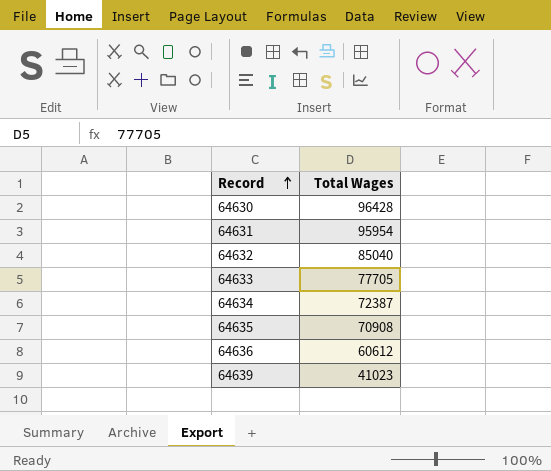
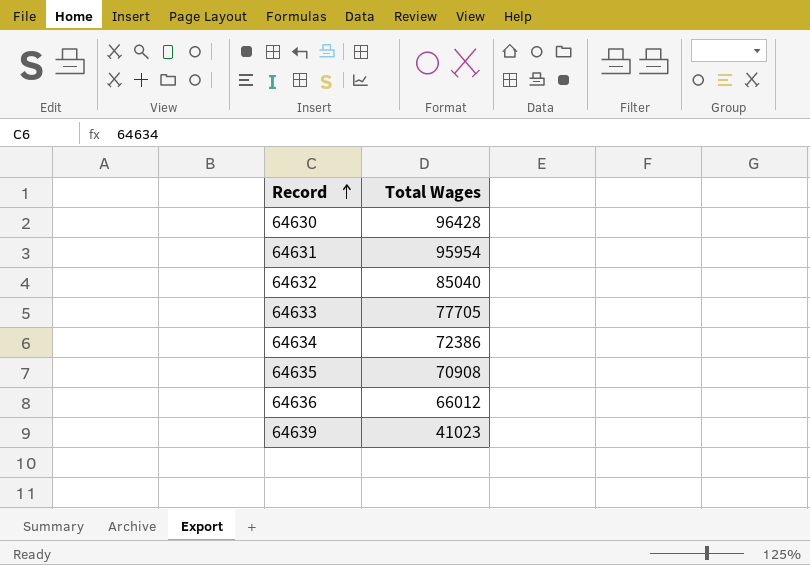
64634 | Total Wages: 72387 -> 72386
64636 | Total Wages: 60612 -> 66012

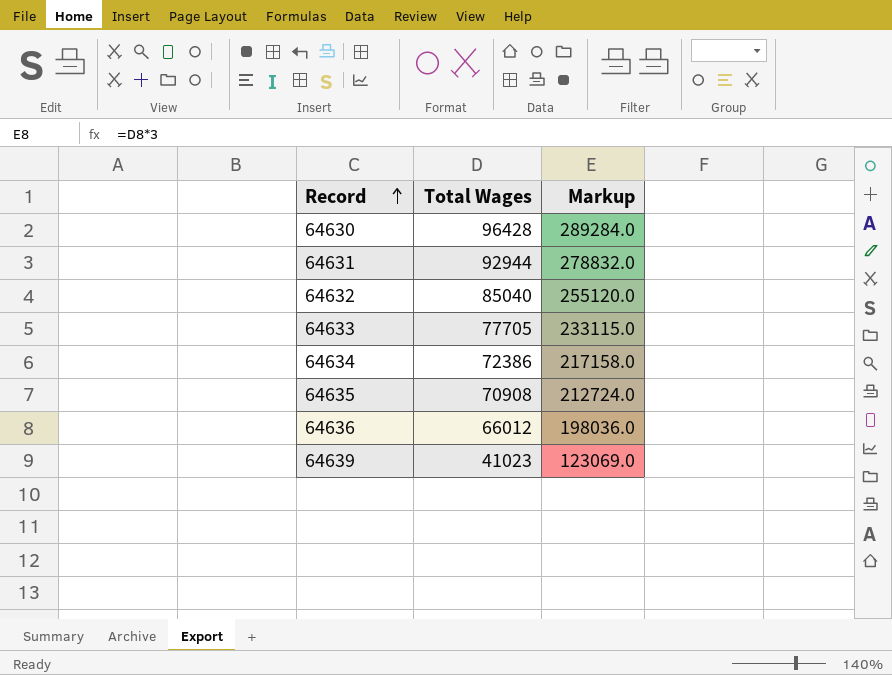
column Markup | formula: none -> [Total Wages] * 3
64631 | Total Wages: 95954 -> 92944

